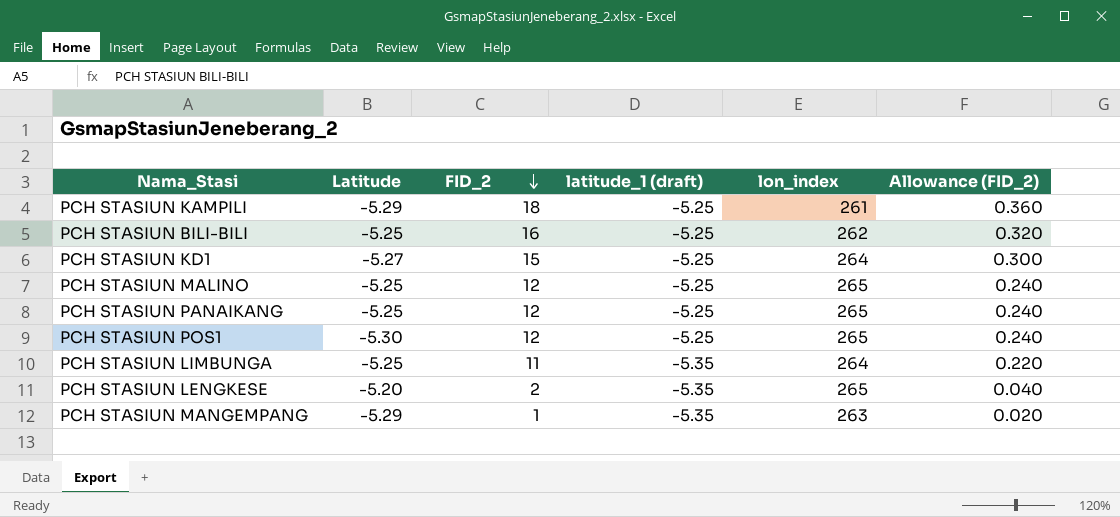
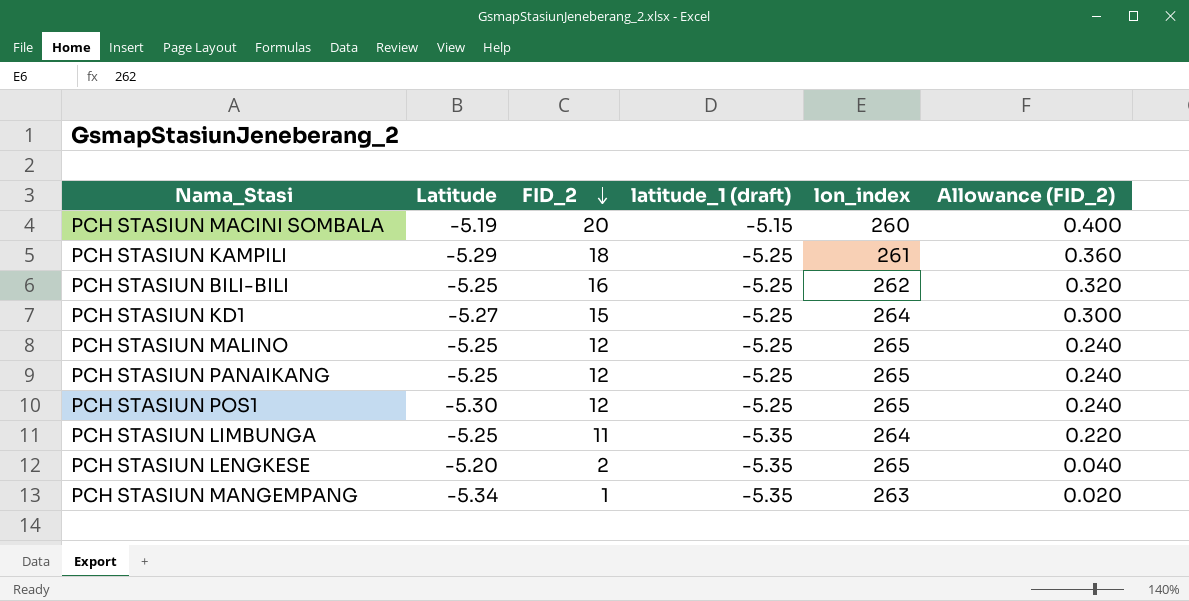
row PCH STASIUN MACINI SOMBALA: none -> -5.19 | 20 | -5.15 | 260 | 0.400
PCH STASIUN MANGEMPANG | Latitude: -5.29 -> -5.34

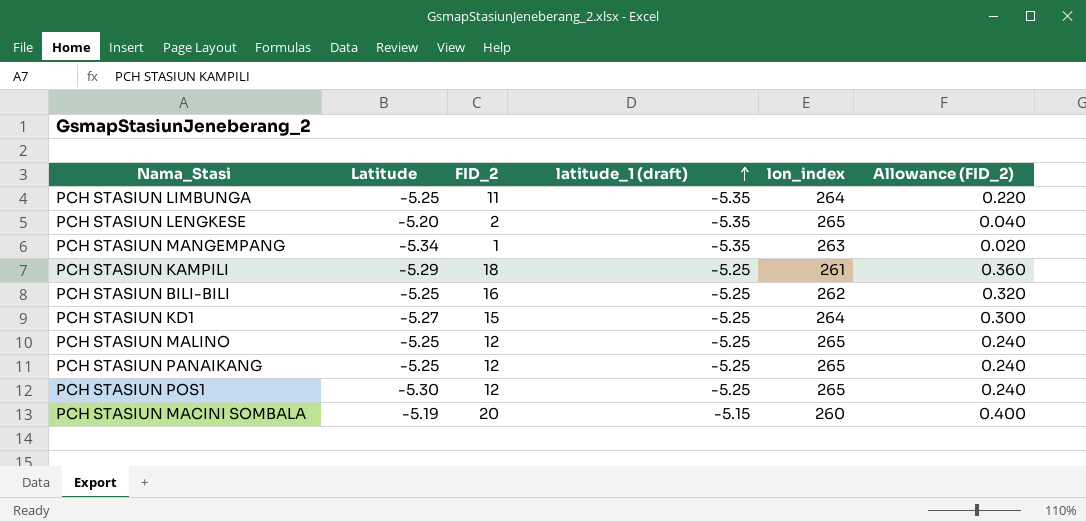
row order: FID_2 descending -> latitude_1 (draft) ascending

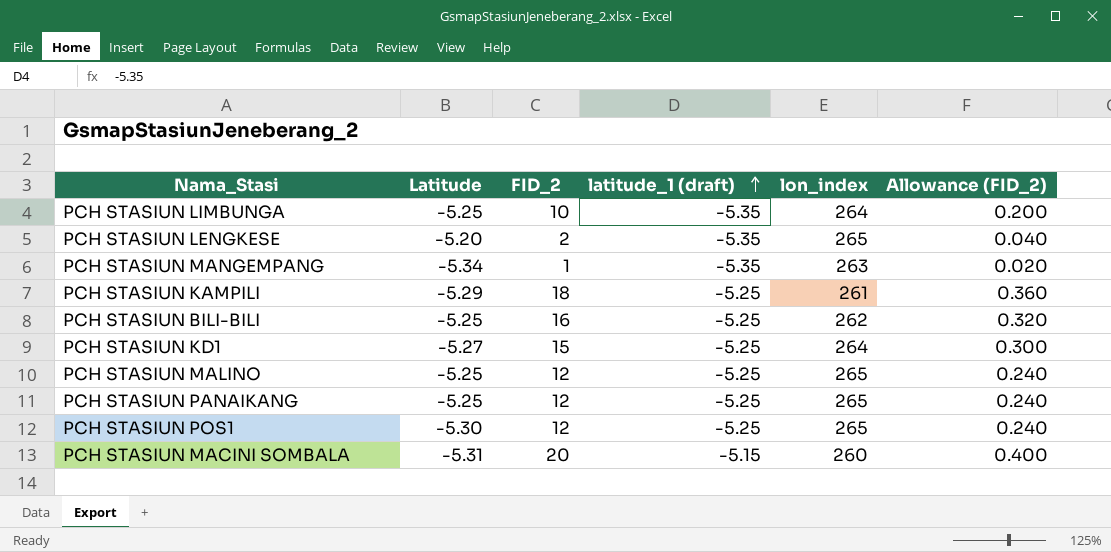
PCH STASIUN LIMBUNGA | FID_2: 11 -> 10
PCH STASIUN LIMBUNGA | Allowance (FID_2): 0.220 -> 0.200
PCH STASIUN MACINI SOMBALA | Latitude: -5.19 -> -5.31

